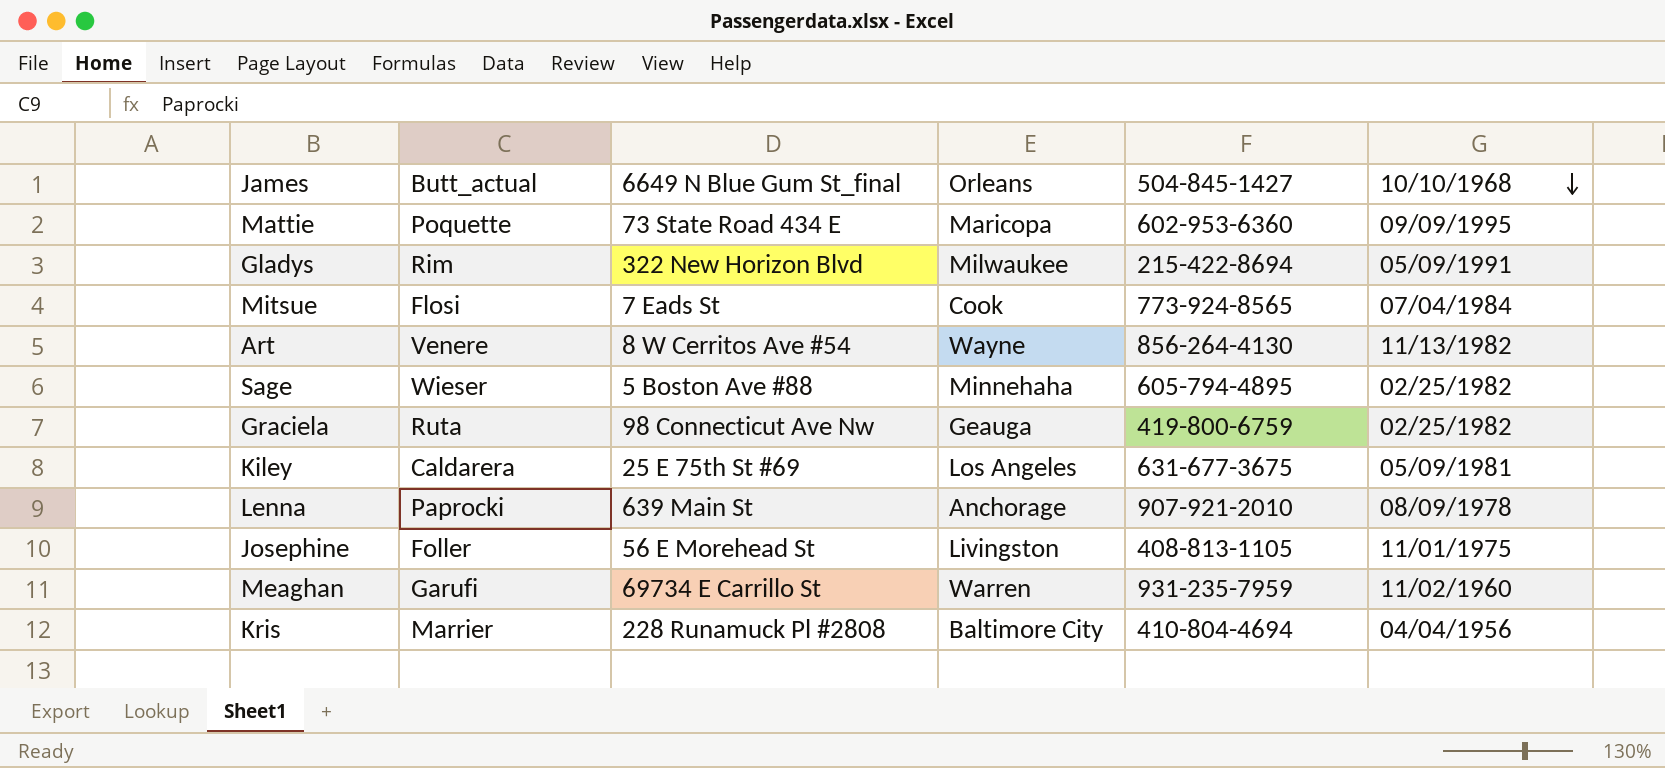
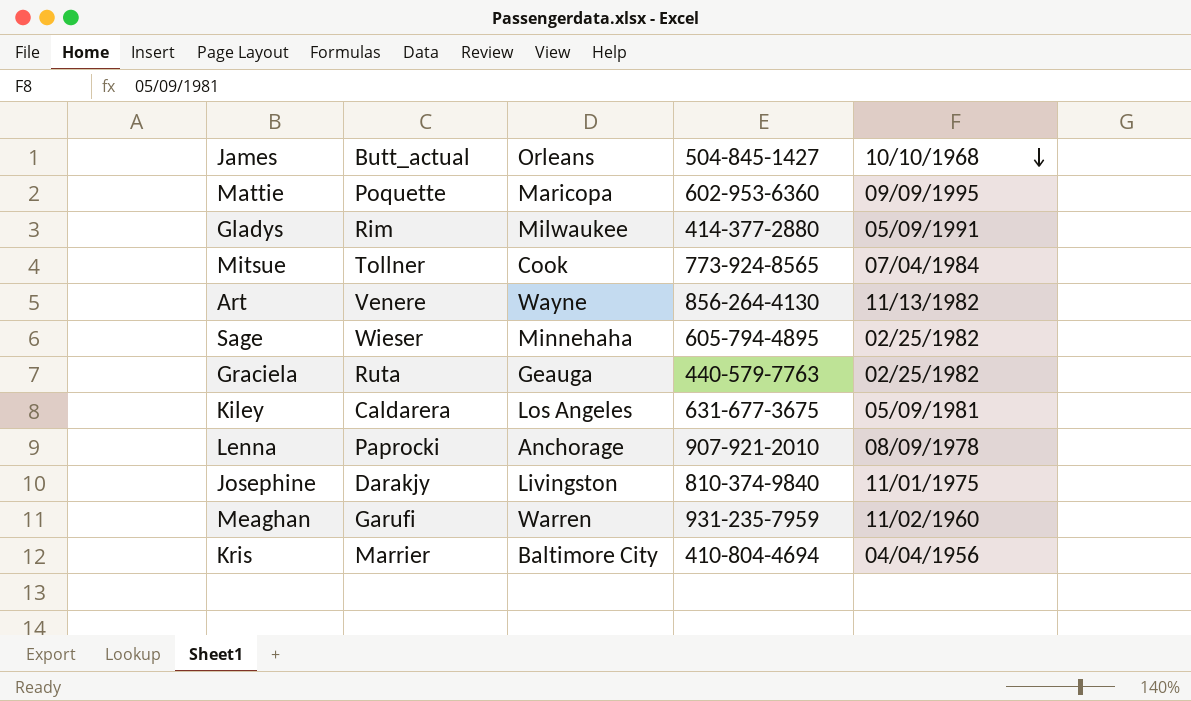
column 6649 N Blue Gum St_final | position: 3 -> none
Gladys | 504-845-1427: 215-422-8694 -> 414-377-2880
Mitsue | Butt_actual: Flosi -> Tollner
Graciela | 504-845-1427: 419-800-6759 -> 440-579-7763
Josephine | Butt_actual: Foller -> Darakjy
Josephine | 504-845-1427: 408-813-1105 -> 810-374-9840

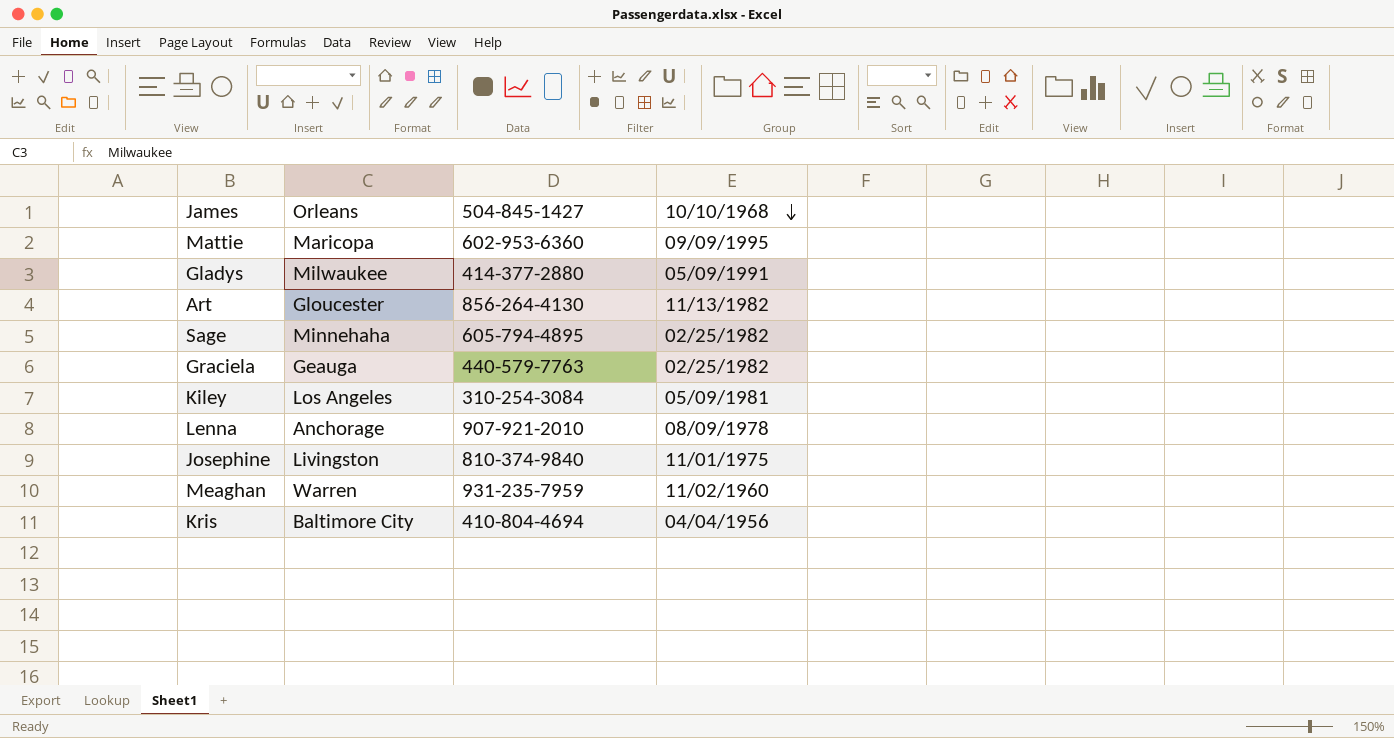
column Butt_actual | position: 2 -> none
row Mitsue: Tollner | Cook | 773-924-8565 | 07/04/1984 -> none
Art | Orleans: Wayne -> Gloucester
Kiley | 504-845-1427: 631-677-3675 -> 310-254-3084

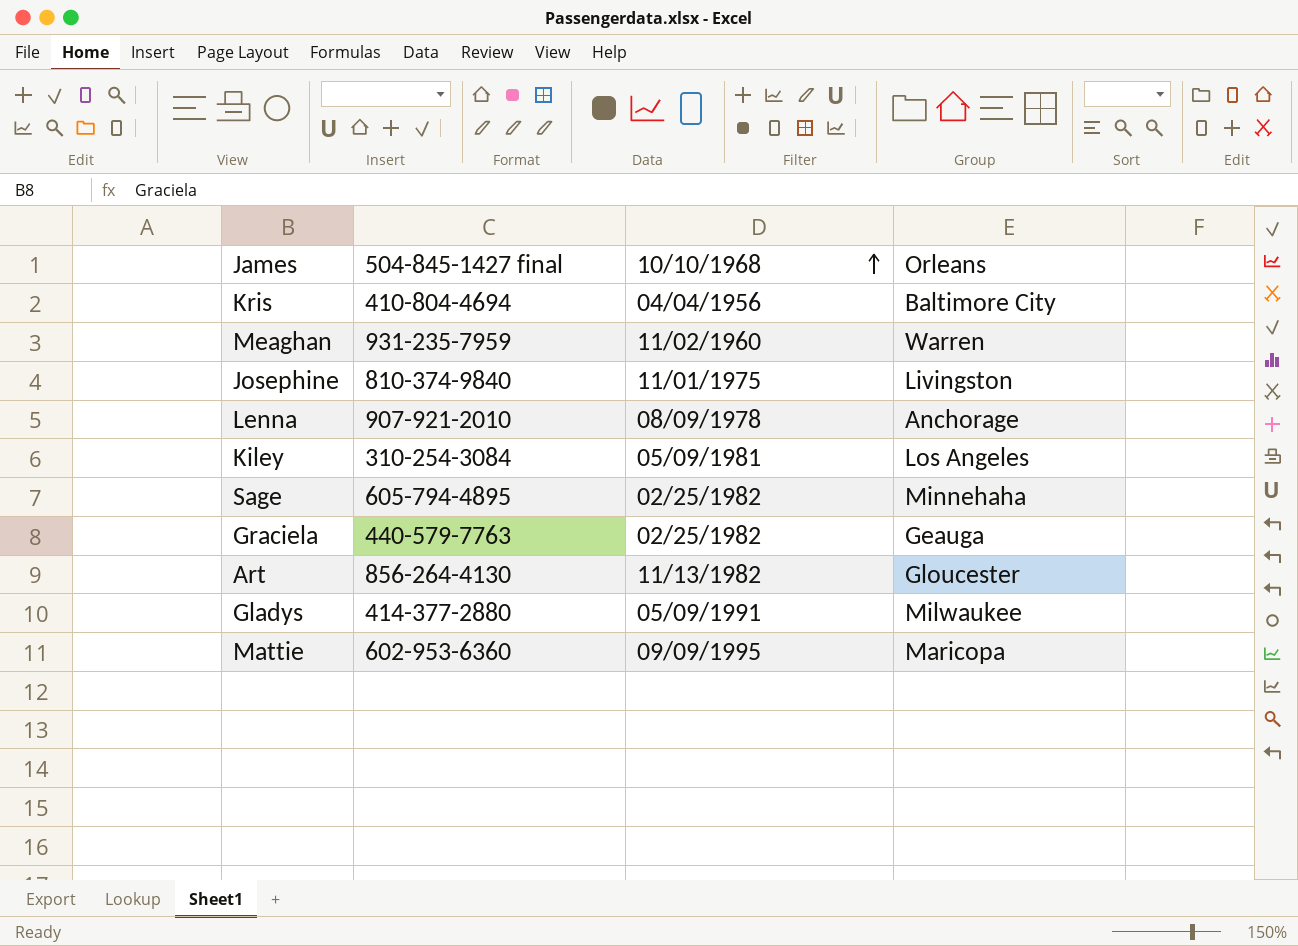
row order: 10/10/1968 descending -> 10/10/1968 ascending
column name: 504-845-1427 -> 504-845-1427 final
column Orleans | position: 2 -> 4

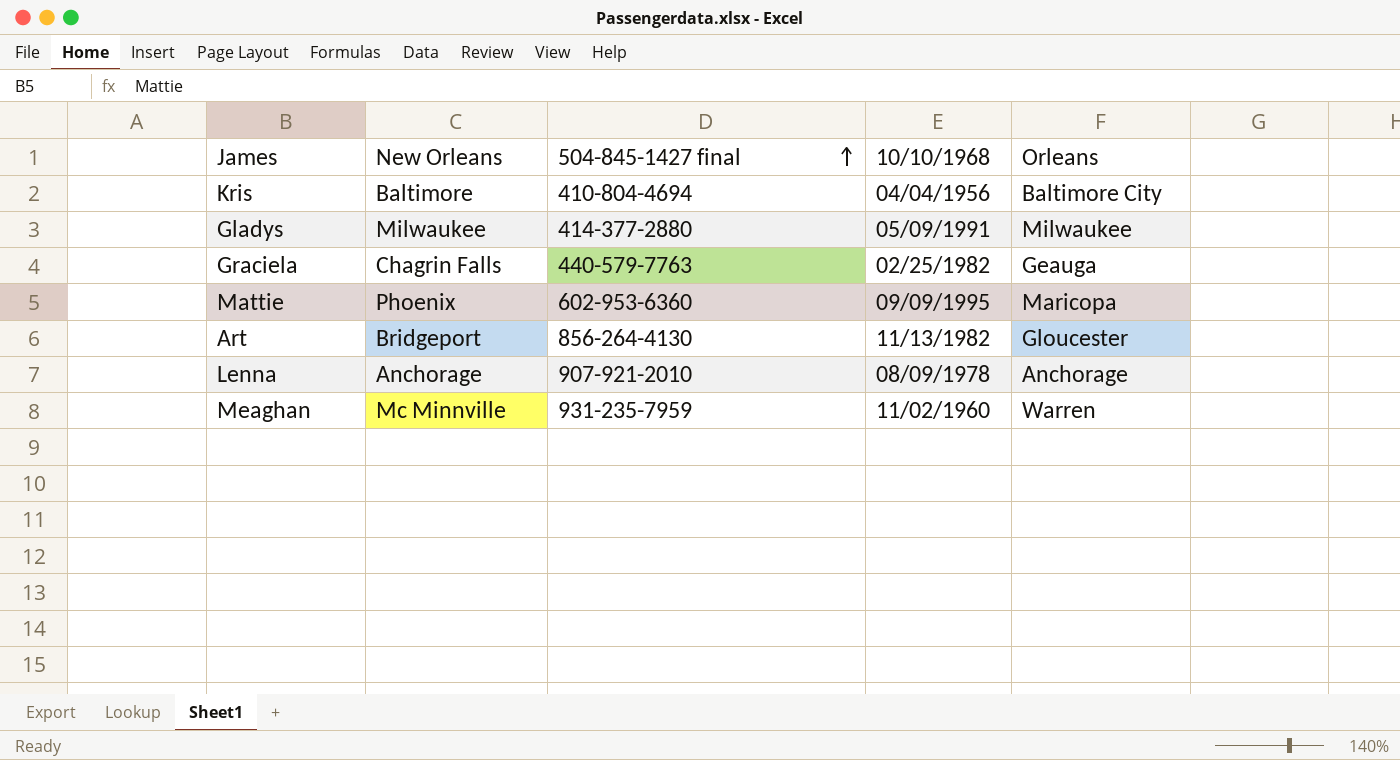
row order: 10/10/1968 ascending -> 504-845-1427 final ascending
column New Orleans | position: none -> 2
row Josephine: 810-374-9840 | 11/01/1975 | Livingston -> none
row Kiley: 310-254-3084 | 05/09/1981 | Los Angeles -> none
row Sage: 605-794-4895 | 02/25/1982 | Minnehaha -> none

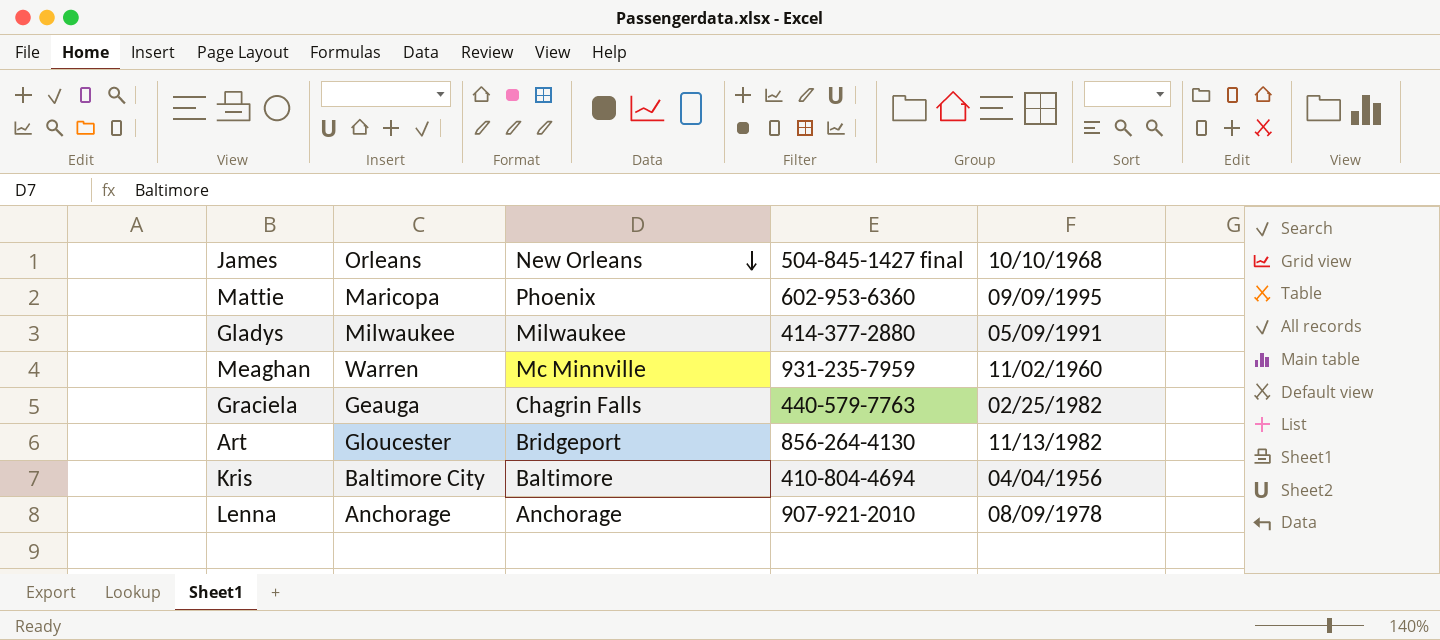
row order: 504-845-1427 final ascending -> New Orleans descending
column Orleans | position: 5 -> 2

